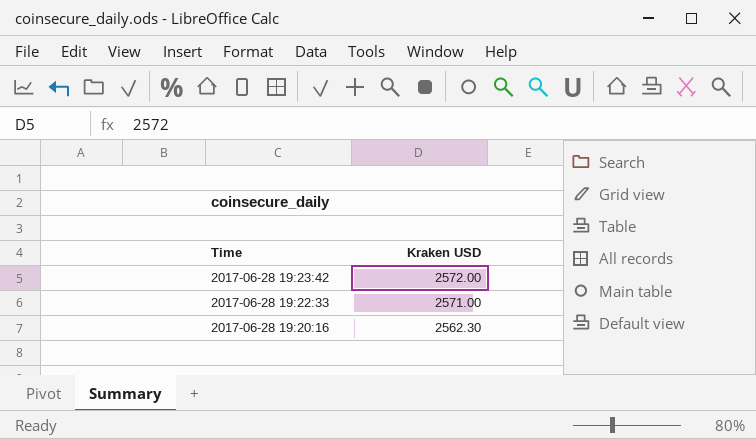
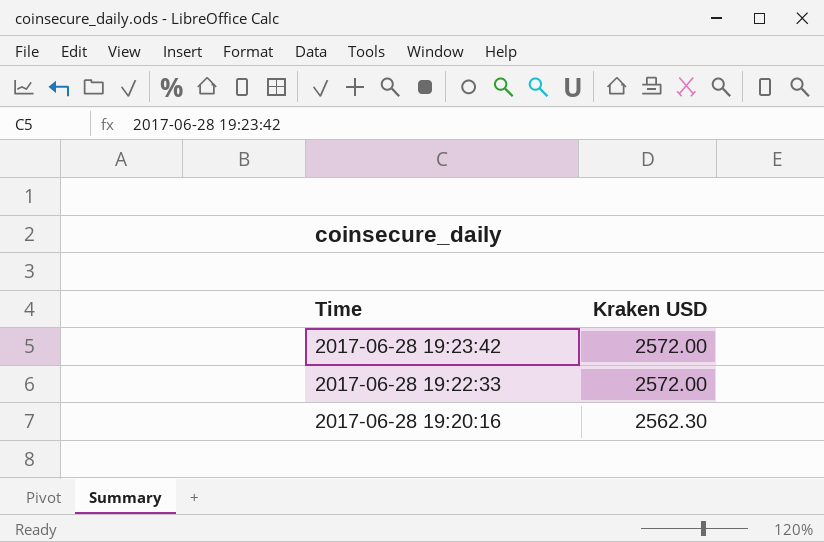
2017-06-28 19:22:33 | Kraken USD: 2571.00 -> 2572.00

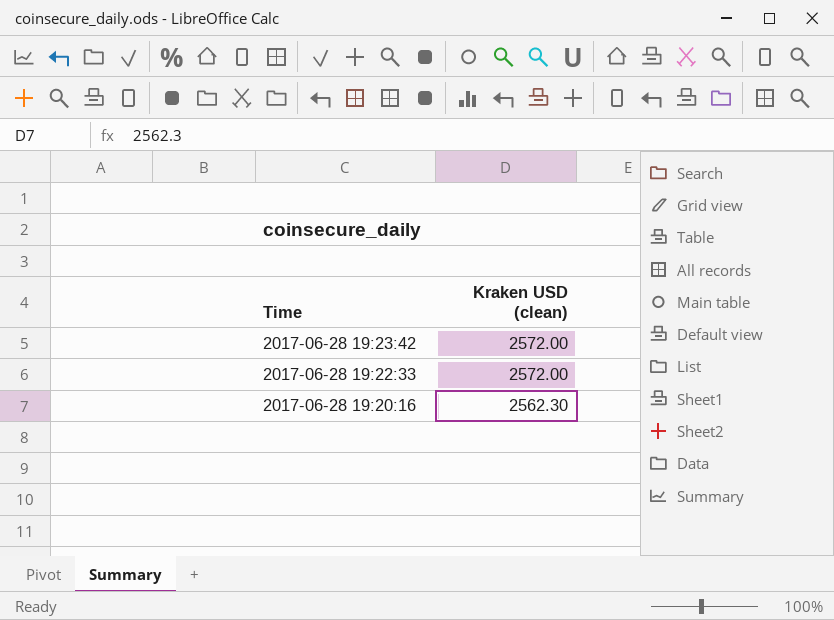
column name: Kraken USD -> Kraken USD (clean)

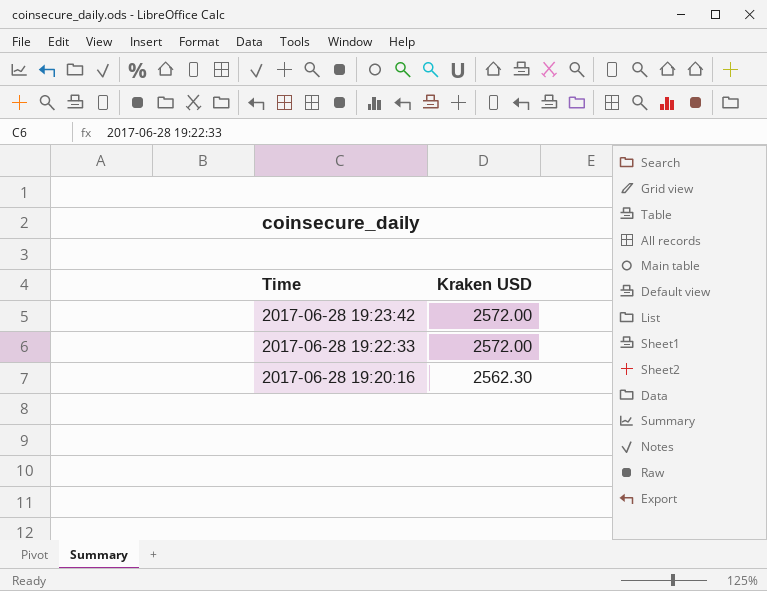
column name: Kraken USD (clean) -> Kraken USD

